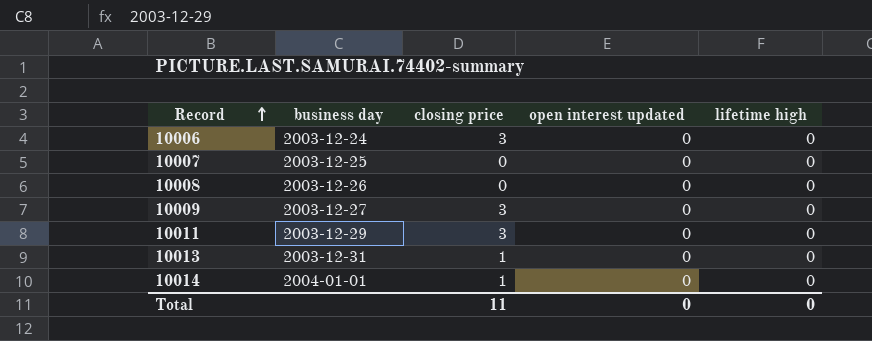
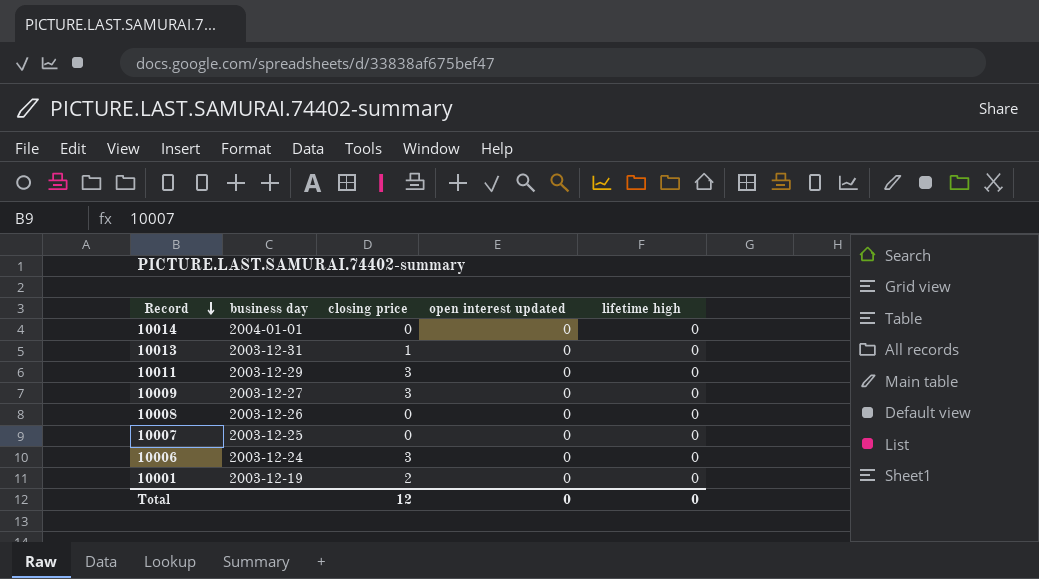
row order: Record ascending -> Record descending
10014 | closing price: 1 -> 0
row 10001: none -> 2003-12-19 | 2 | 0 | 0
Total | closing price: 11 -> 12

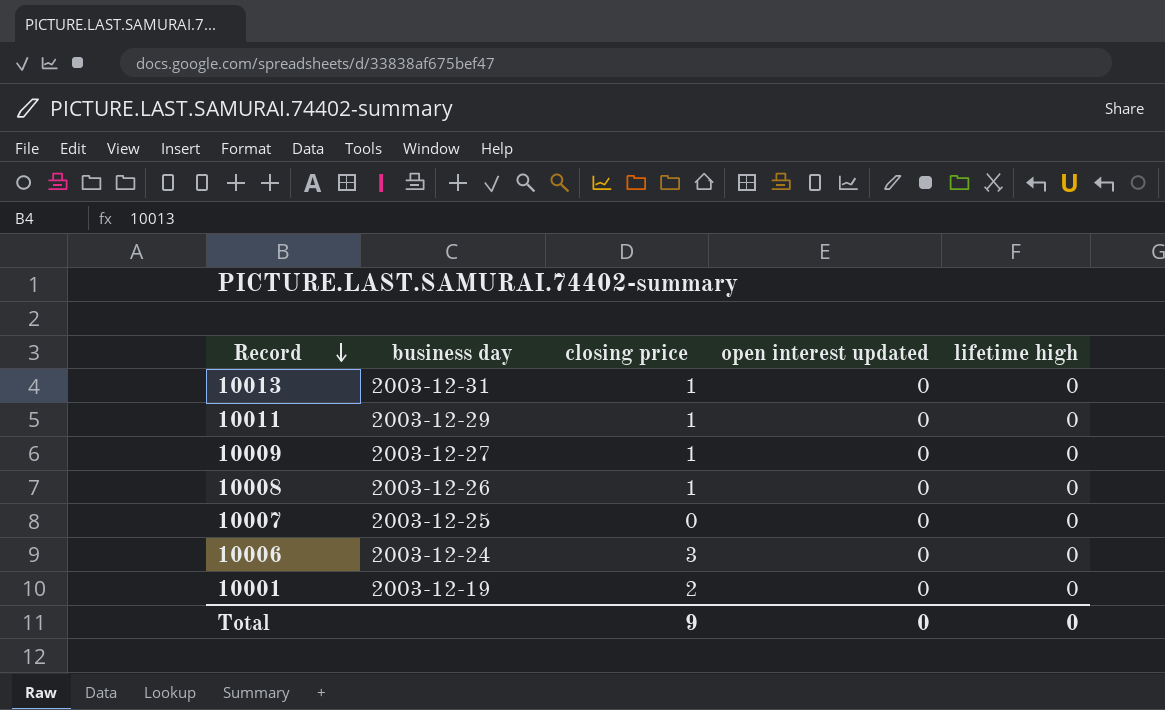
row 10014: 2004-01-01 | 0 | 0 | 0 -> none
10011 | closing price: 3 -> 1
10009 | closing price: 3 -> 1
10008 | closing price: 0 -> 1
Total | closing price: 12 -> 9

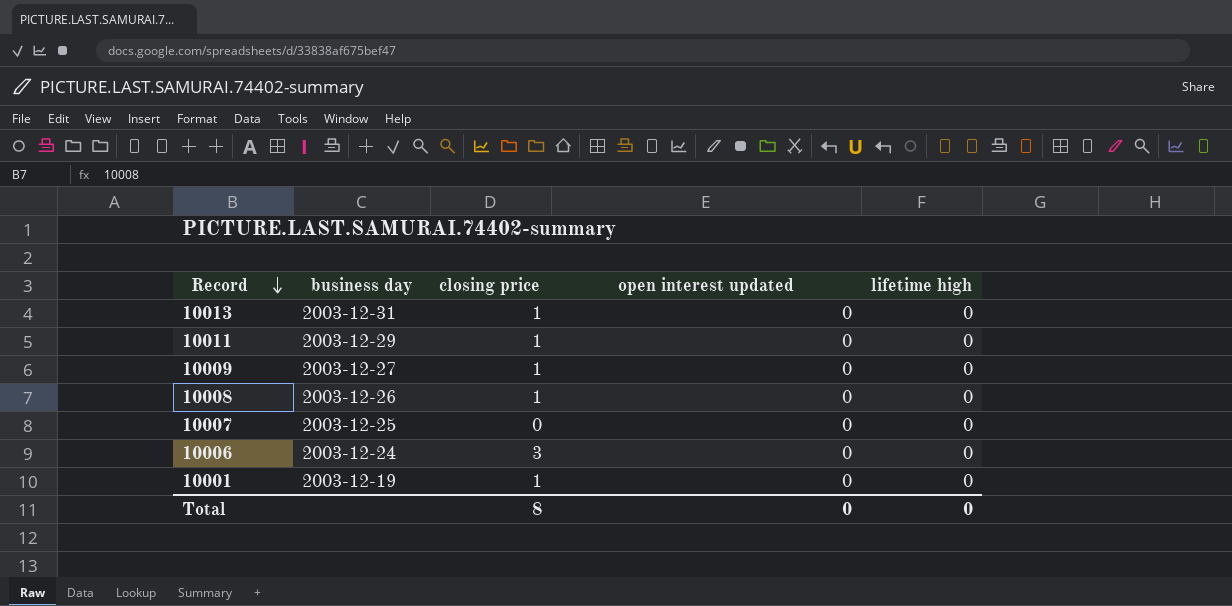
10001 | closing price: 2 -> 1
Total | closing price: 9 -> 8

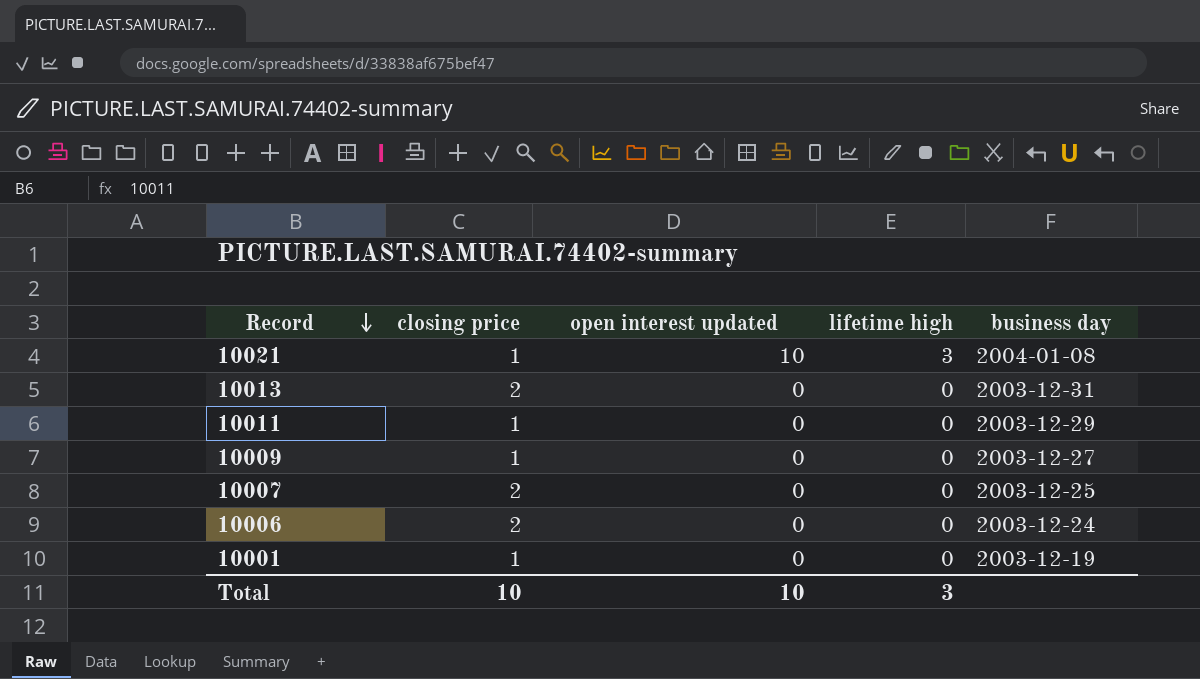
column business day | position: 2 -> 5
row 10008: 2003-12-26 | 1 | 0 | 0 -> none
row 10021: none -> 1 | 10 | 3 | 2004-01-08
10013 | closing price: 1 -> 2
10007 | closing price: 0 -> 2
10006 | closing price: 3 -> 2
Total | closing price: 8 -> 10
Total | open interest updated: 0 -> 10
Total | lifetime high: 0 -> 3

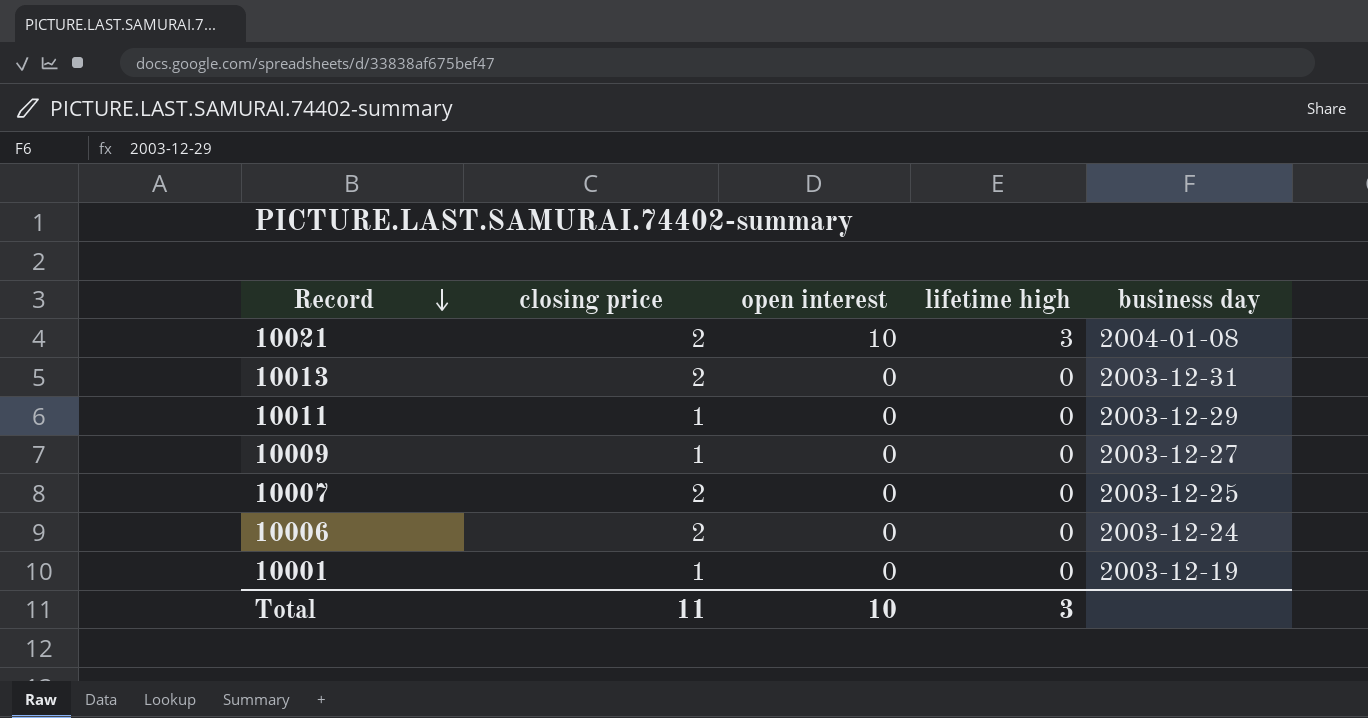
column name: open interest updated -> open interest
10021 | closing price: 1 -> 2
Total | closing price: 10 -> 11

